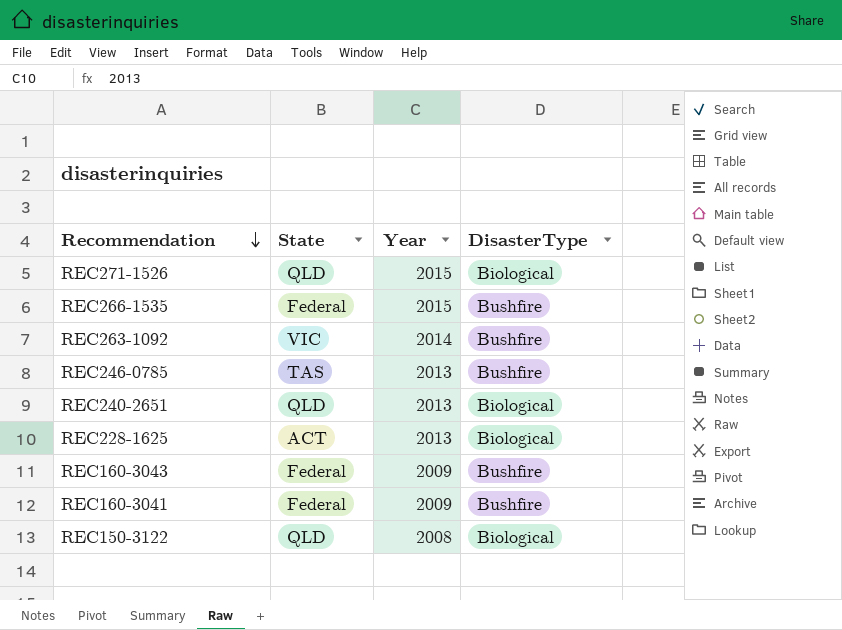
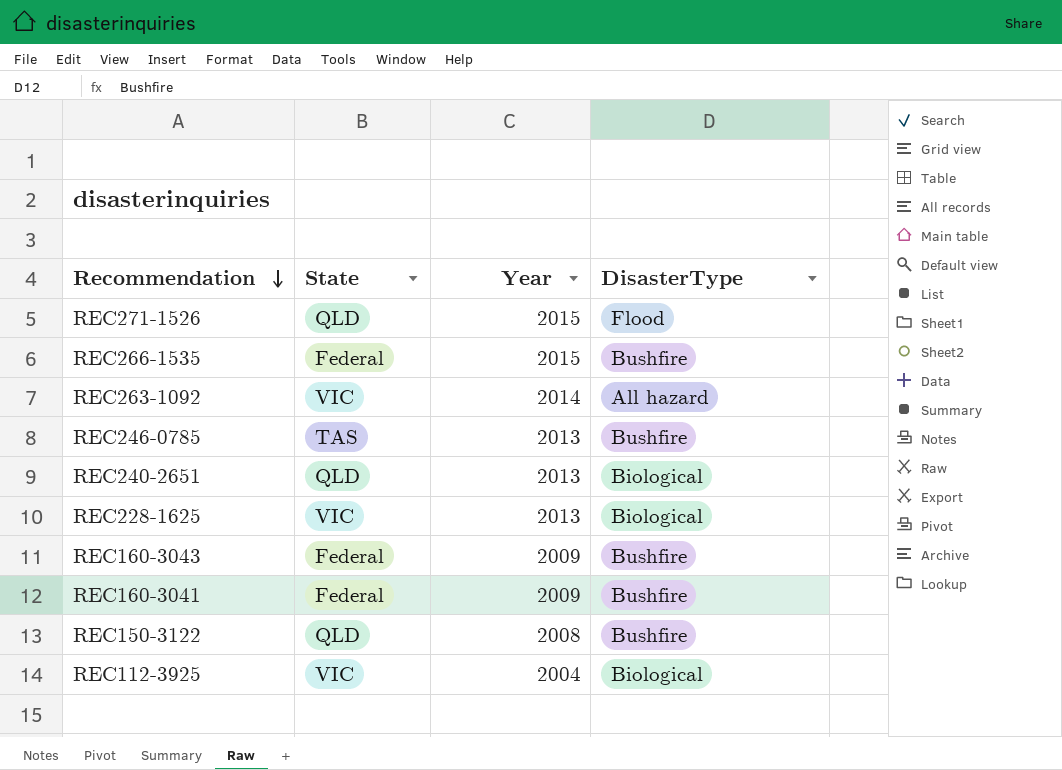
REC271-1526 | DisasterType: Biological -> Flood
REC263-1092 | DisasterType: Bushfire -> All hazard
REC228-1625 | State: ACT -> VIC
REC150-3122 | DisasterType: Biological -> Bushfire
row REC112-3925: none -> VIC | 2004 | Biological

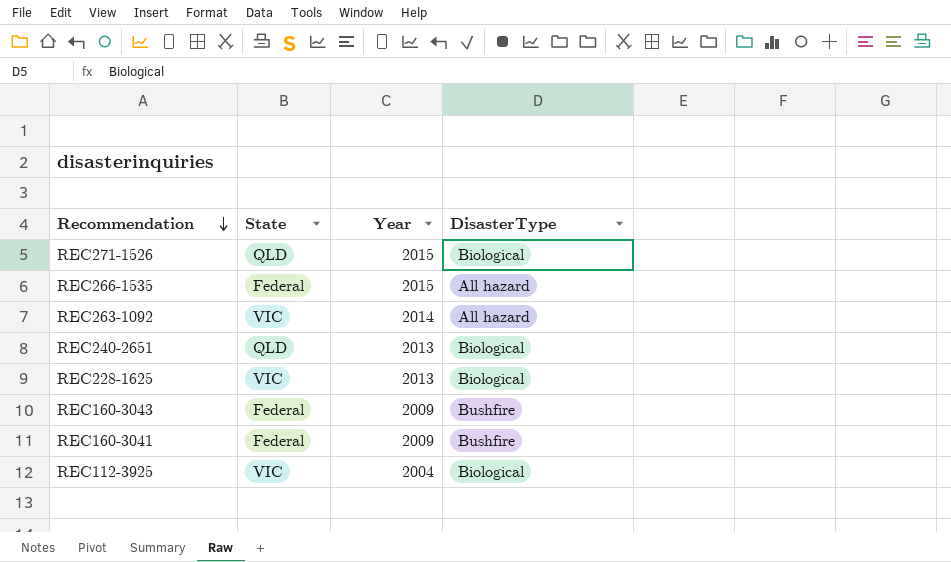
row REC246-0785: TAS | 2013 | Bushfire -> none
row REC150-3122: QLD | 2008 | Bushfire -> none
REC271-1526 | DisasterType: Flood -> Biological
REC266-1535 | DisasterType: Bushfire -> All hazard

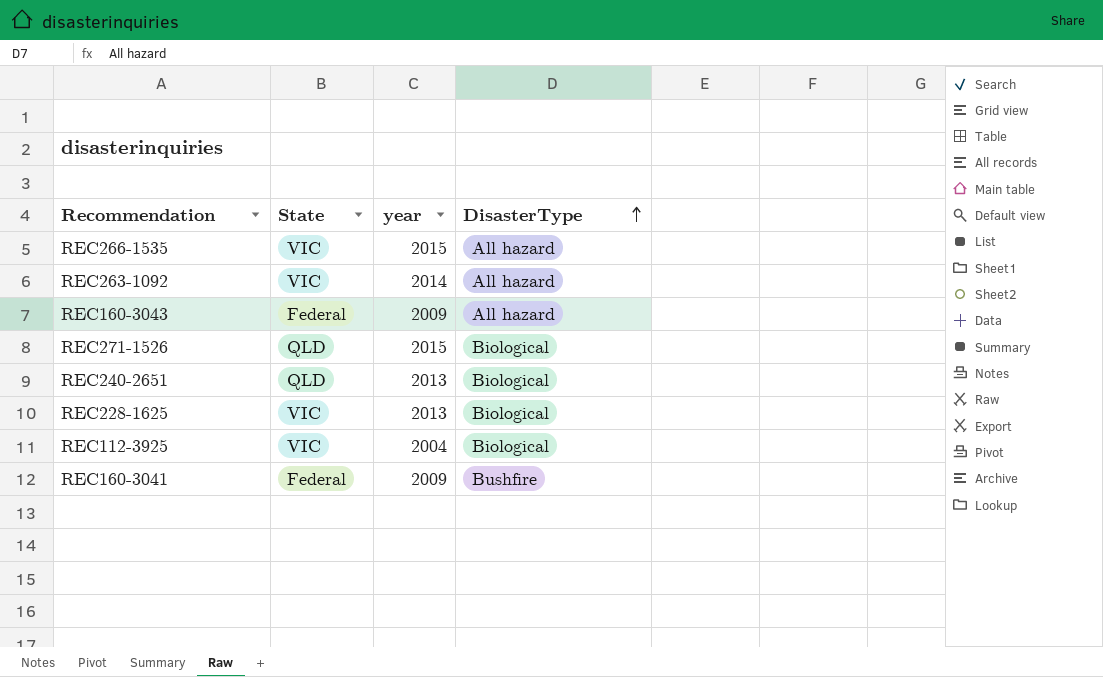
row order: Recommendation descending -> DisasterType ascending
column name: Year -> year
REC266-1535 | State: Federal -> VIC
REC160-3043 | DisasterType: Bushfire -> All hazard

